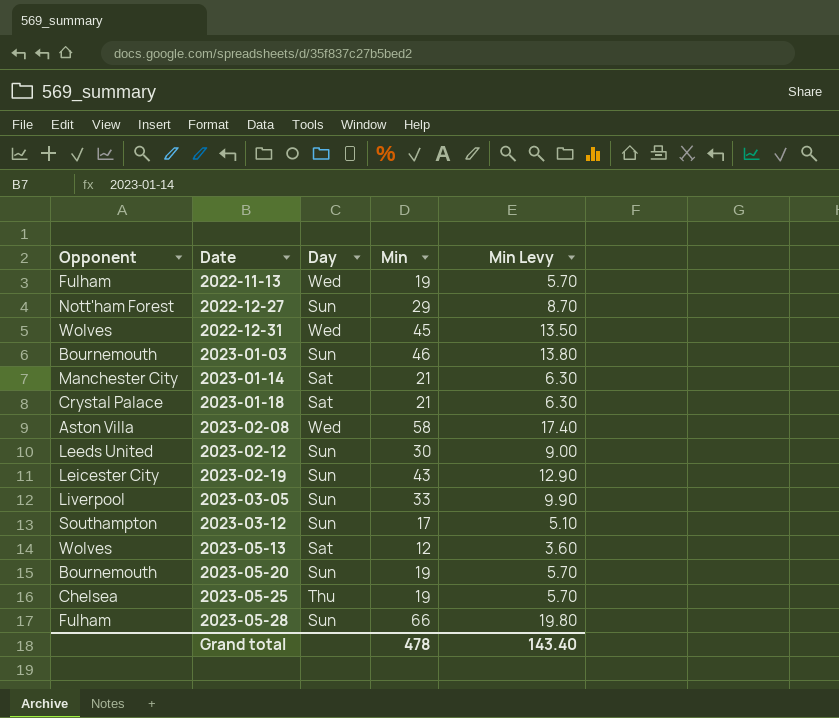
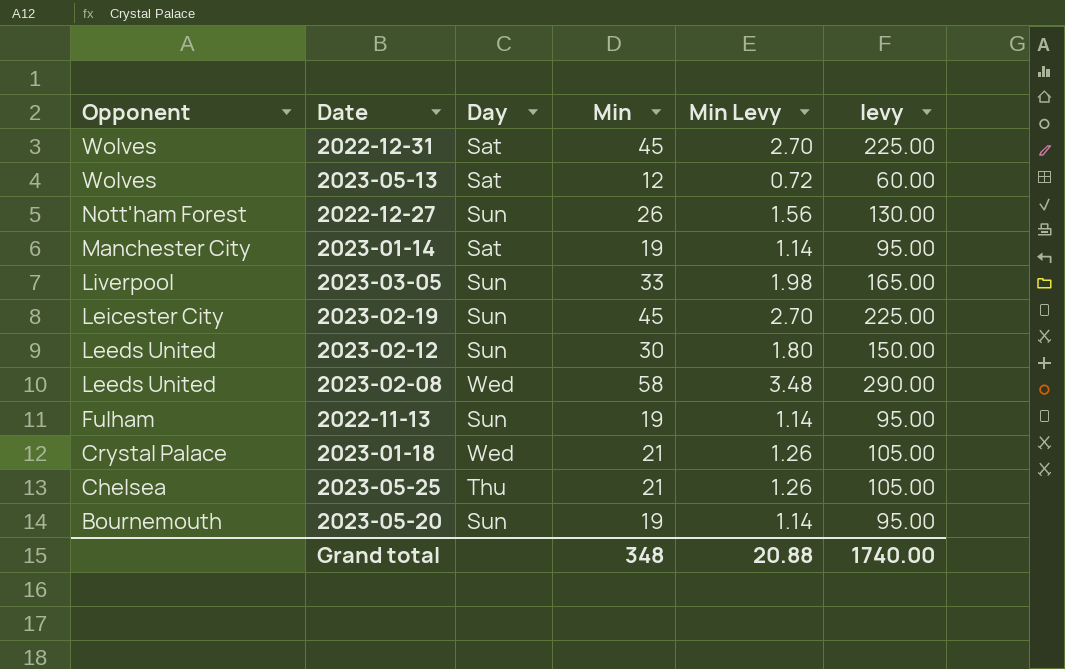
row order: Date ascending -> Opponent descending
column Min Levy | formula: [Min] * 0.3 -> [Min] * 0.06
column levy | formula: none -> [Min] * 5
row 2023-01-03: Bournemouth | Sun | 46 | 13.80 -> none
row 2023-03-12: Southampton | Sun | 17 | 5.10 -> none
row 2023-05-28: Fulham | Sun | 66 | 19.80 -> none
2022-12-31 | Day: Wed -> Sat
2022-12-27 | Min: 29 -> 26
2023-01-14 | Min: 21 -> 19
2023-02-19 | Min: 43 -> 45
2023-02-08 | Opponent: Aston Villa -> Leeds United
2022-11-13 | Day: Wed -> Sun
2023-01-18 | Day: Sat -> Wed
2023-05-25 | Min: 19 -> 21
Grand total | Min: 478 -> 348
Grand total | Min Levy: 143.40 -> 20.88

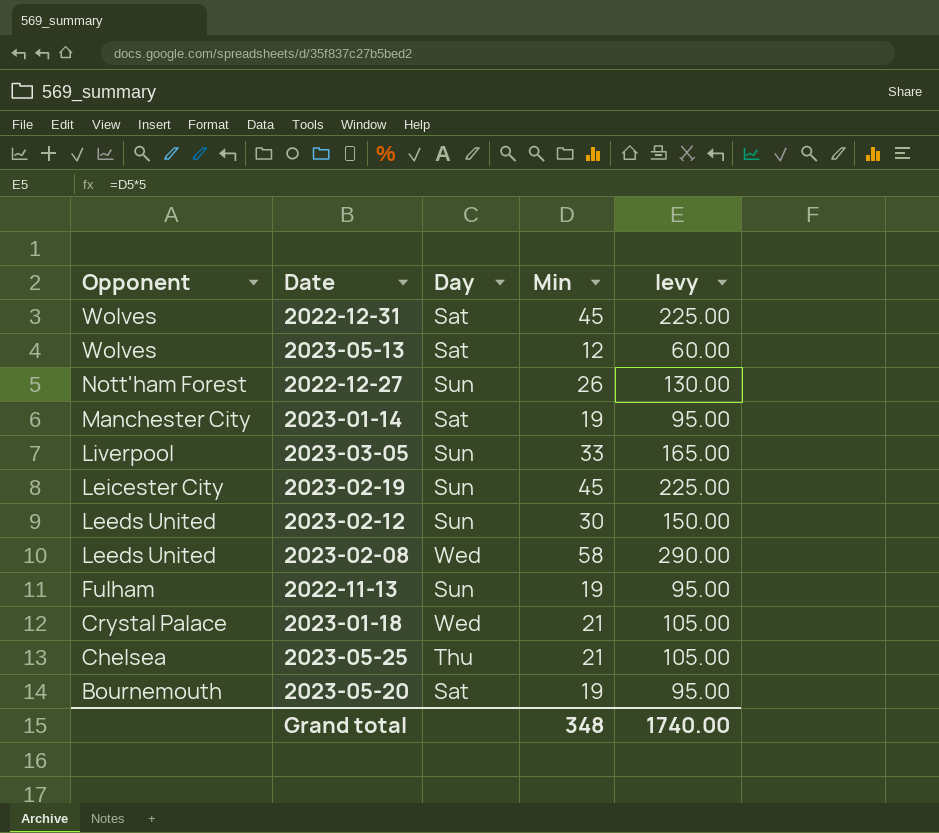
column Min Levy | formula: [Min] * 0.06 -> none
2023-05-20 | Day: Sun -> Sat

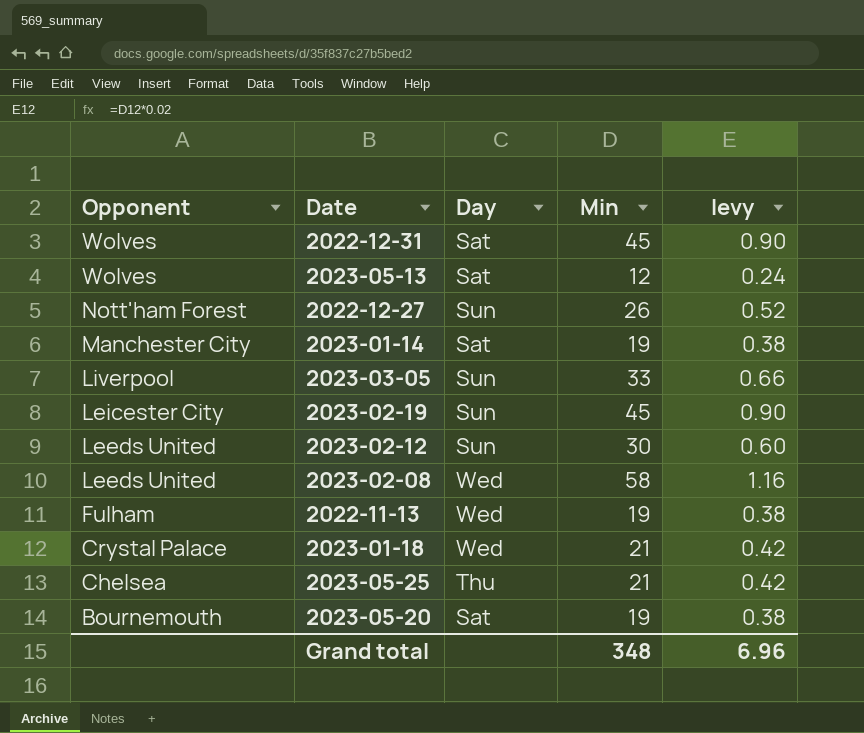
column levy | formula: [Min] * 5 -> [Min] * 0.02
2022-11-13 | Day: Sun -> Wed
Grand total | levy: 1740.00 -> 6.96

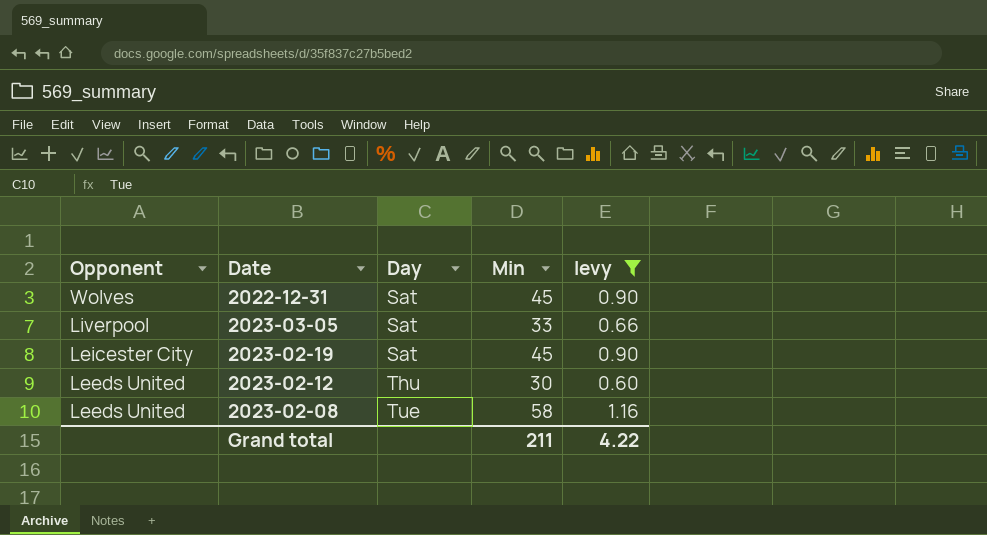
filter: none -> levy >= 0.60
2023-03-05 | Day: Sun -> Sat
2023-02-19 | Day: Sun -> Sat
2023-02-12 | Day: Sun -> Thu
2023-02-08 | Day: Wed -> Tue
Grand total | Min: 348 -> 211
Grand total | levy: 6.96 -> 4.22

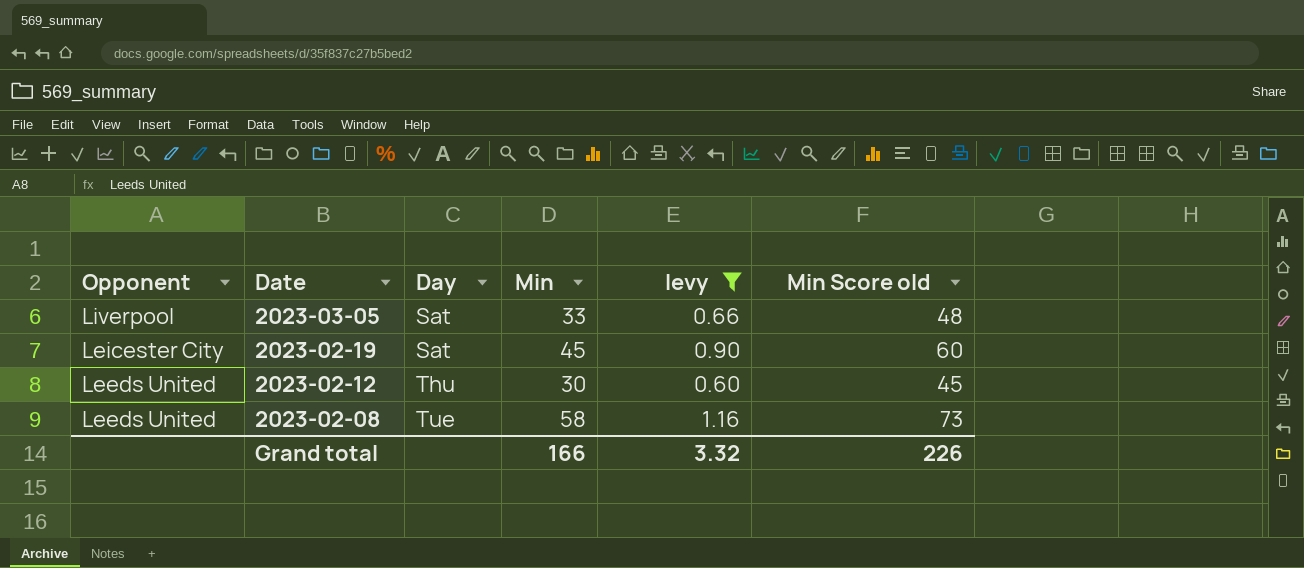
column Min Score old | formula: none -> [Min] + 15
row 2022-12-31: Wolves | Sat | 45 | 0.90 -> none
Grand total | Min: 211 -> 166
Grand total | levy: 4.22 -> 3.32

